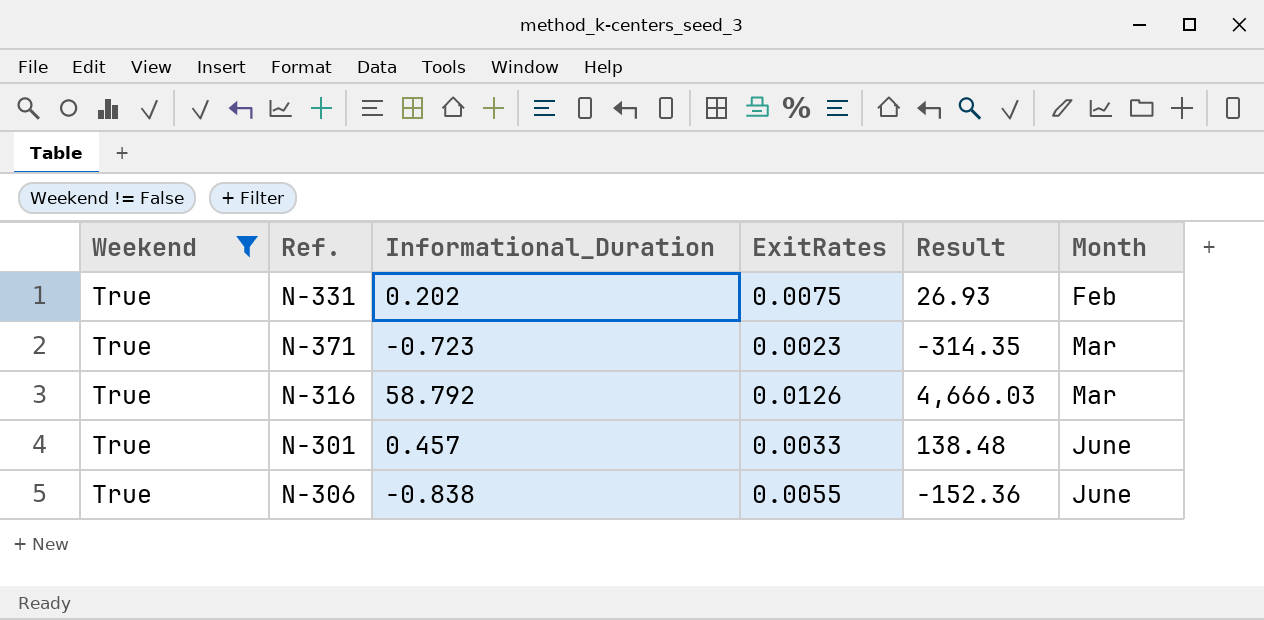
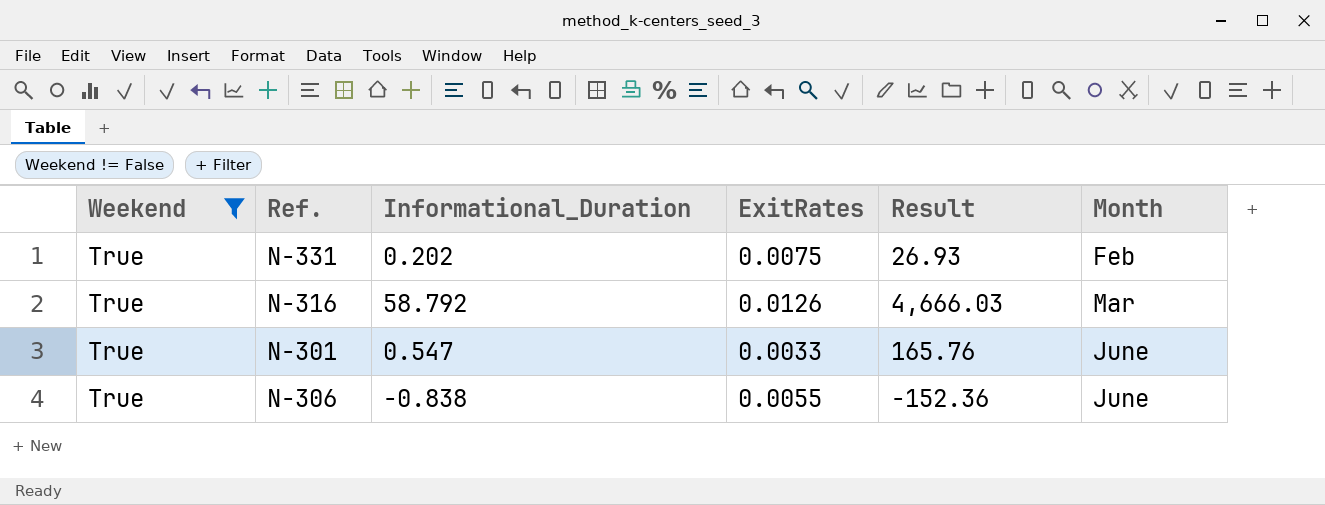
row N-371: True | -0.723 | 0.0023 | -314.35 | Mar -> none
N-301 | Informational_Duration: 0.457 -> 0.547
N-301 | Result: 138.48 -> 165.76

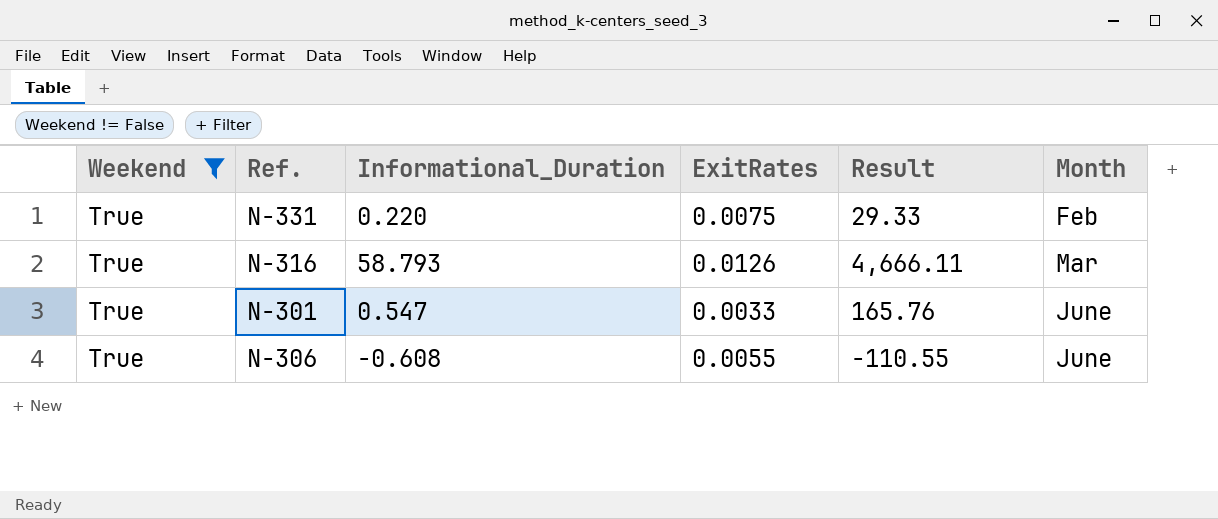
N-331 | Informational_Duration: 0.202 -> 0.220
N-331 | Result: 26.93 -> 29.33
N-316 | Informational_Duration: 58.792 -> 58.793
N-316 | Result: 4,666.03 -> 4,666.11
N-306 | Informational_Duration: -0.838 -> -0.608
N-306 | Result: -152.36 -> -110.55

